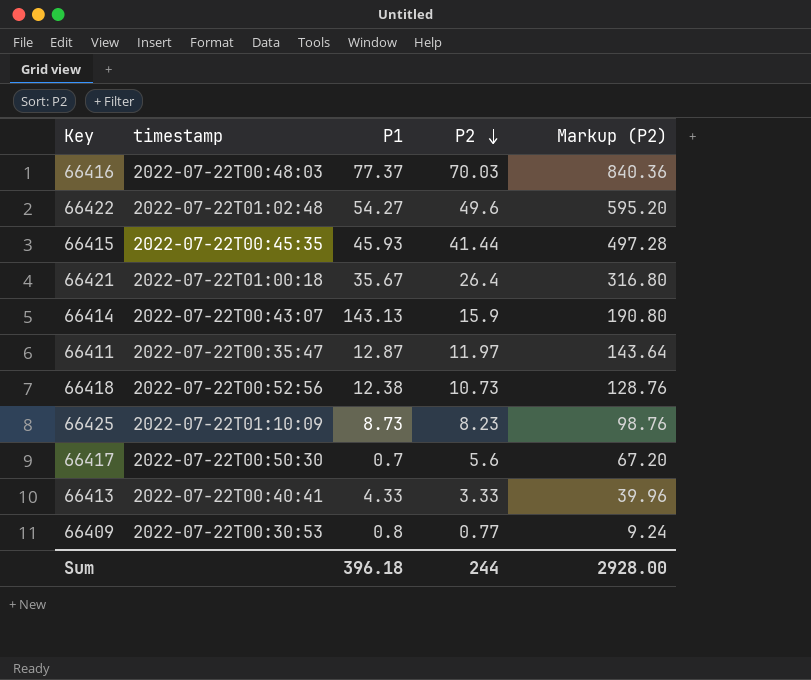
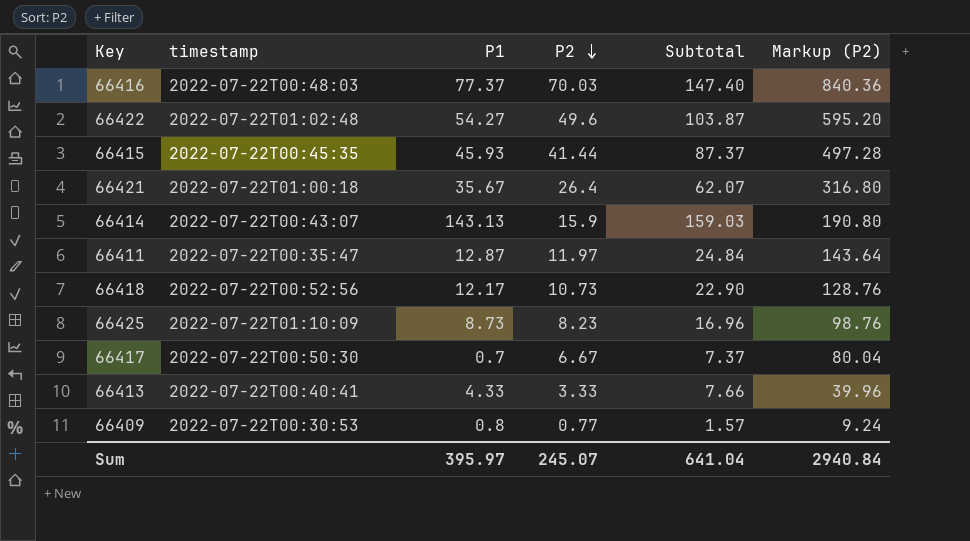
column Subtotal | formula: none -> [P1] + [P2]
66418 | P1: 12.38 -> 12.17
66417 | P2: 5.6 -> 6.67
66417 | Markup (P2): 67.20 -> 80.04
Sum | P1: 396.18 -> 395.97
Sum | P2: 244 -> 245.07
Sum | Markup (P2): 2928.00 -> 2940.84

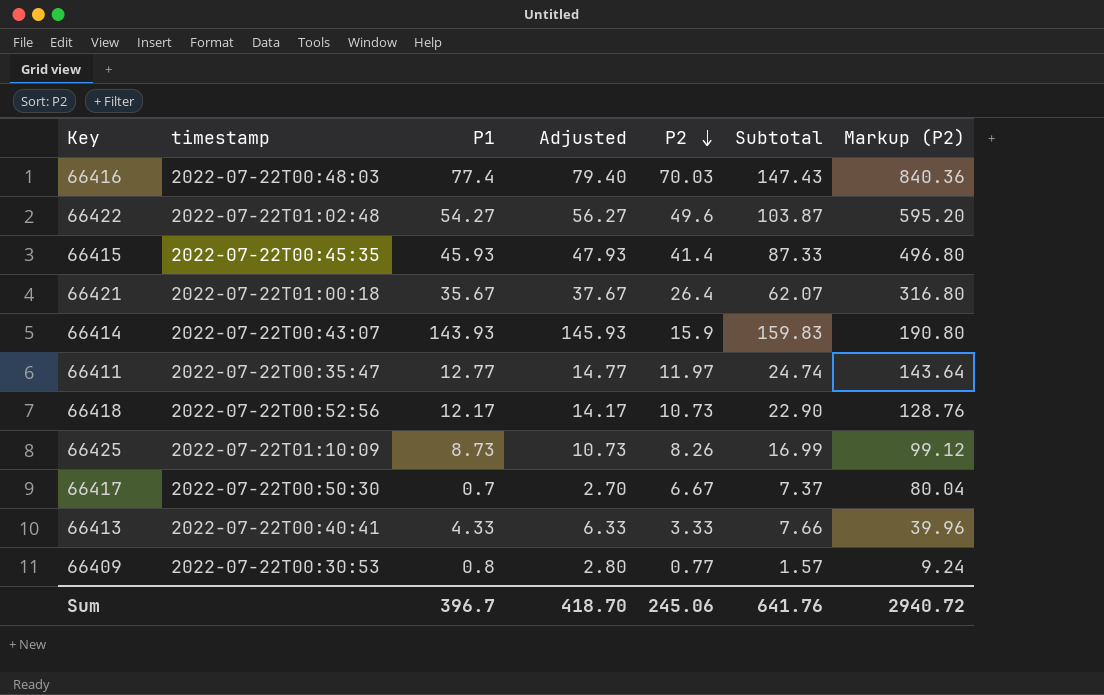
column Adjusted | formula: none -> [P1] + 2
66416 | P1: 77.37 -> 77.4
66416 | Subtotal: 147.40 -> 147.43
66415 | P2: 41.44 -> 41.4
66415 | Subtotal: 87.37 -> 87.33
66415 | Markup (P2): 497.28 -> 496.80
66414 | P1: 143.13 -> 143.93
66414 | Subtotal: 159.03 -> 159.83
66411 | P1: 12.87 -> 12.77
66411 | Subtotal: 24.84 -> 24.74
66425 | P2: 8.23 -> 8.26
66425 | Subtotal: 16.96 -> 16.99
66425 | Markup (P2): 98.76 -> 99.12
Sum | P1: 395.97 -> 396.7
Sum | P2: 245.07 -> 245.06
Sum | Subtotal: 641.04 -> 641.76
Sum | Markup (P2): 2940.84 -> 2940.72

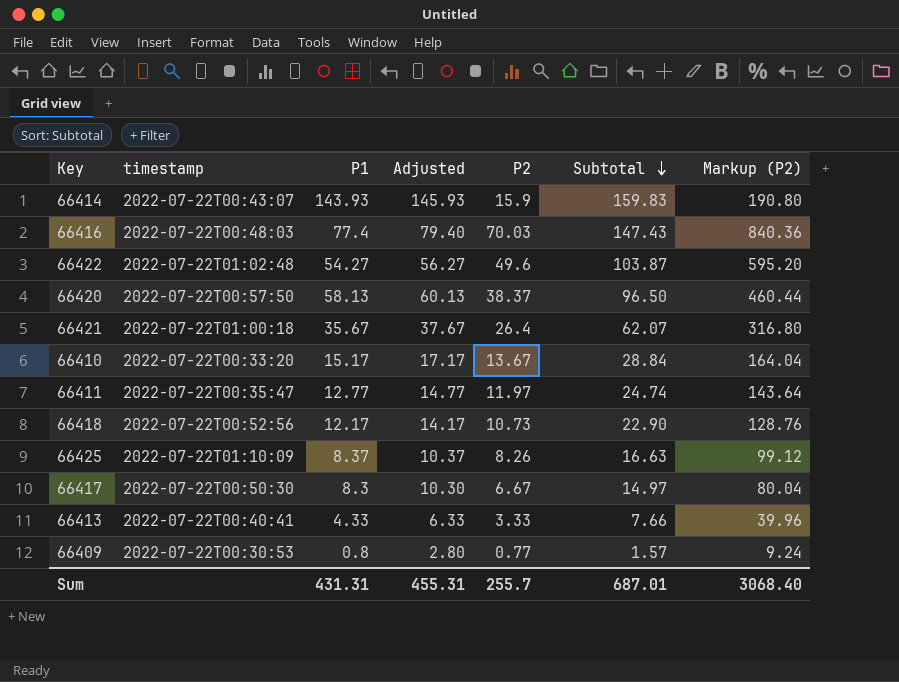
row order: P2 descending -> Subtotal descending
row 66415: 2022-07-22T00:45:35 | 45.93 | 47.93 | 41.4 | 87.33 | 496.80 -> none
row 66420: none -> 2022-07-22T00:57:50 | 58.13 | 60.13 | 38.37 | 96.50 | 460.44
row 66410: none -> 2022-07-22T00:33:20 | 15.17 | 17.17 | 13.67 | 28.84 | 164.04
66425 | P1: 8.73 -> 8.37
66425 | Adjusted: 10.73 -> 10.37
66425 | Subtotal: 16.99 -> 16.63
66417 | P1: 0.7 -> 8.3
66417 | Adjusted: 2.70 -> 10.30
66417 | Subtotal: 7.37 -> 14.97
Sum | P1: 396.7 -> 431.31
Sum | Adjusted: 418.70 -> 455.31
Sum | P2: 245.06 -> 255.7
Sum | Subtotal: 641.76 -> 687.01
Sum | Markup (P2): 2940.72 -> 3068.40

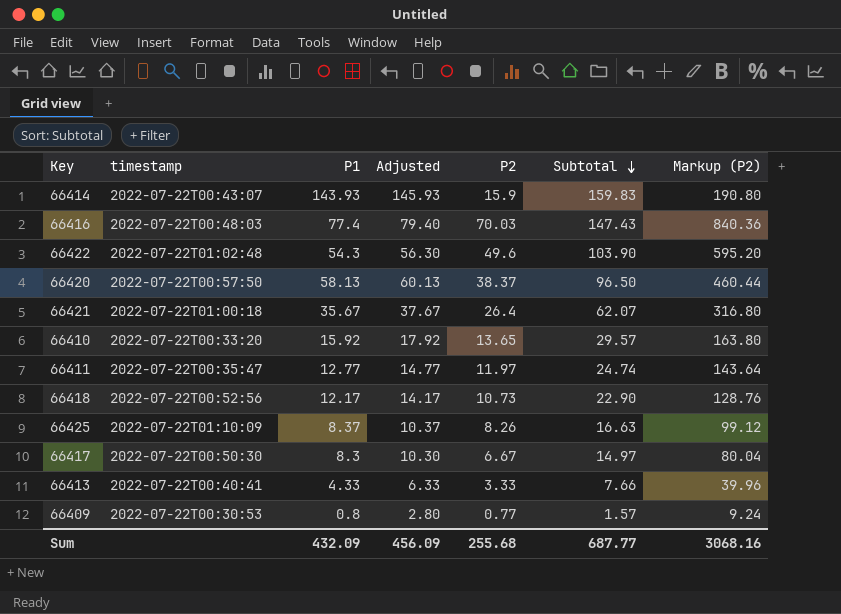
66422 | P1: 54.27 -> 54.3
66422 | Adjusted: 56.27 -> 56.30
66422 | Subtotal: 103.87 -> 103.90
66410 | P1: 15.17 -> 15.92
66410 | Adjusted: 17.17 -> 17.92
66410 | P2: 13.67 -> 13.65
66410 | Subtotal: 28.84 -> 29.57
66410 | Markup (P2): 164.04 -> 163.80
Sum | P1: 431.31 -> 432.09
Sum | Adjusted: 455.31 -> 456.09
Sum | P2: 255.7 -> 255.68
Sum | Subtotal: 687.01 -> 687.77
Sum | Markup (P2): 3068.40 -> 3068.16

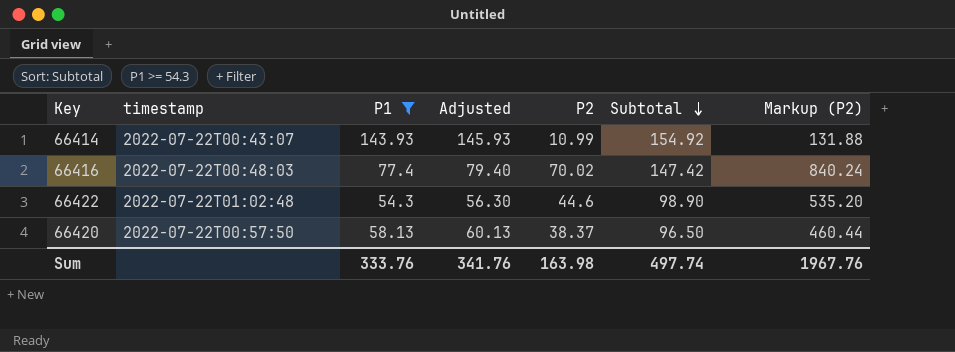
filter: none -> P1 >= 54.3
66414 | P2: 15.9 -> 10.99
66414 | Subtotal: 159.83 -> 154.92
66414 | Markup (P2): 190.80 -> 131.88
66416 | P2: 70.03 -> 70.02
66416 | Subtotal: 147.43 -> 147.42
66416 | Markup (P2): 840.36 -> 840.24
66422 | P2: 49.6 -> 44.6
66422 | Subtotal: 103.90 -> 98.90
66422 | Markup (P2): 595.20 -> 535.20
Sum | P1: 432.09 -> 333.76
Sum | Adjusted: 456.09 -> 341.76
Sum | P2: 255.68 -> 163.98
Sum | Subtotal: 687.77 -> 497.74
Sum | Markup (P2): 3068.16 -> 1967.76

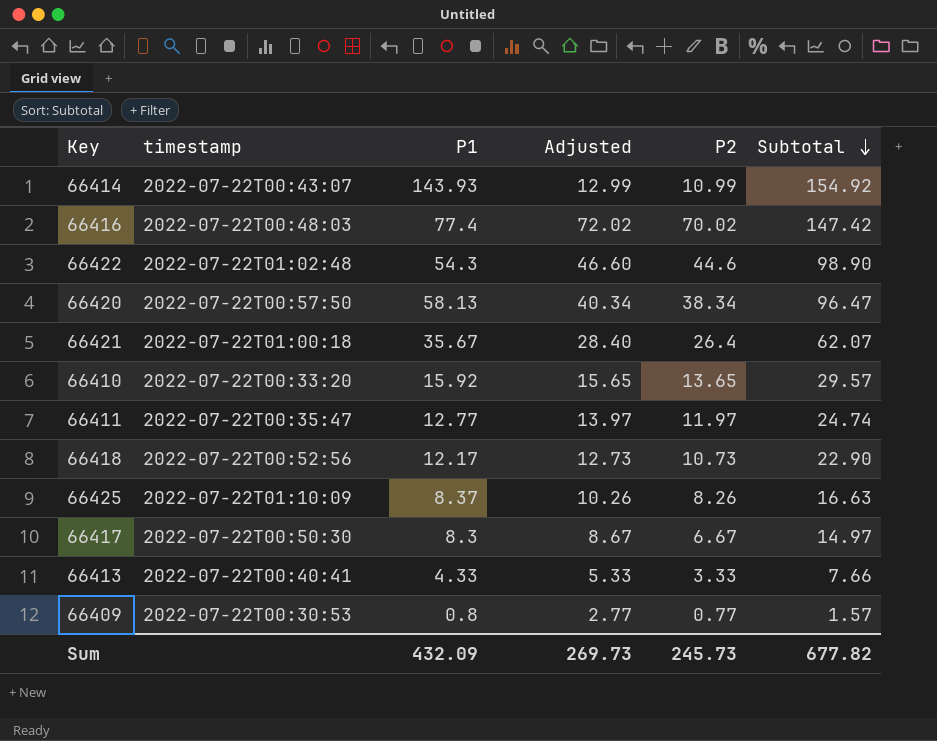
filter: P1 >= 54.3 -> none
column Markup (P2) | formula: [P2] * 12 -> none
column Adjusted | formula: [P1] + 2 -> [P2] + 2
66420 | P2: 38.37 -> 38.34
66420 | Subtotal: 96.50 -> 96.47
Sum | P1: 333.76 -> 432.09
Sum | Adjusted: 341.76 -> 269.73
Sum | P2: 163.98 -> 245.73
Sum | Subtotal: 497.74 -> 677.82

